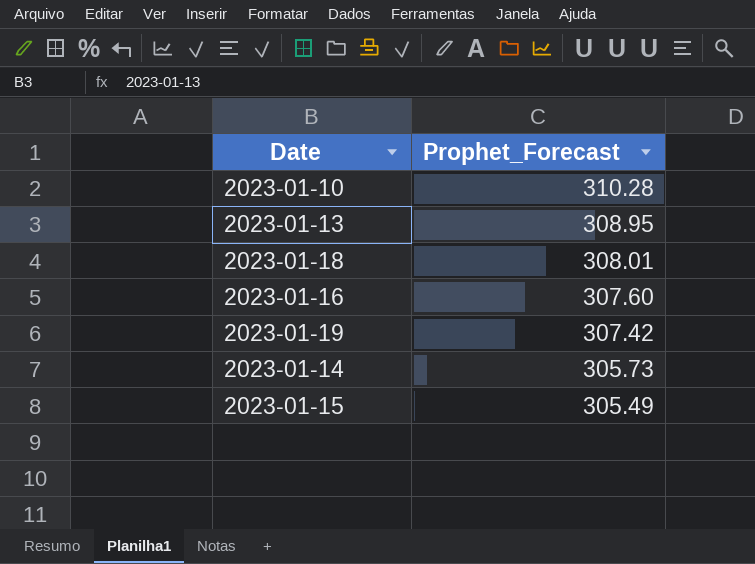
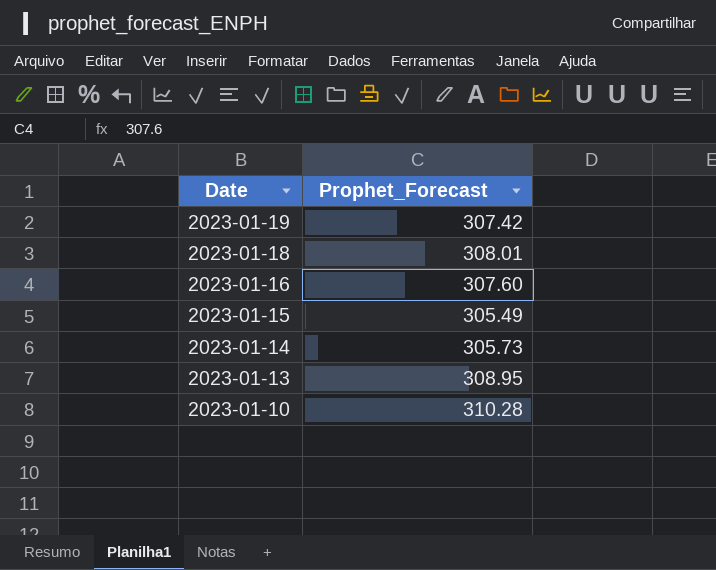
row order: Prophet_Forecast descending -> Date descending

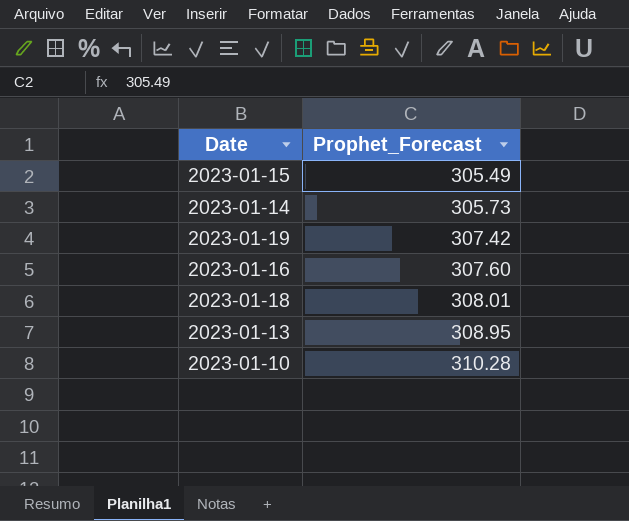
row order: Date descending -> Prophet_Forecast ascending

